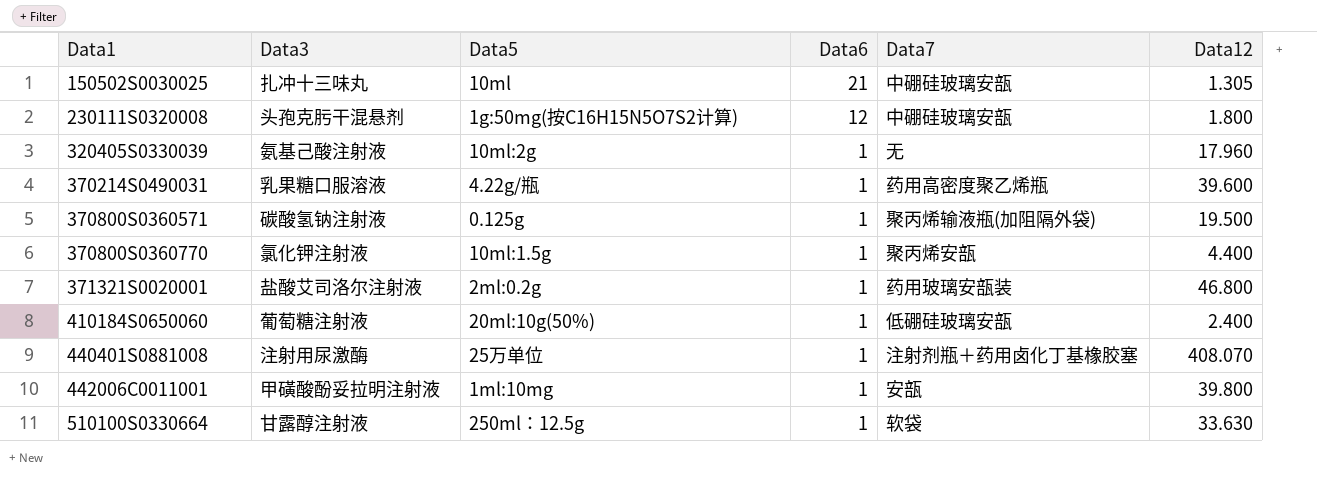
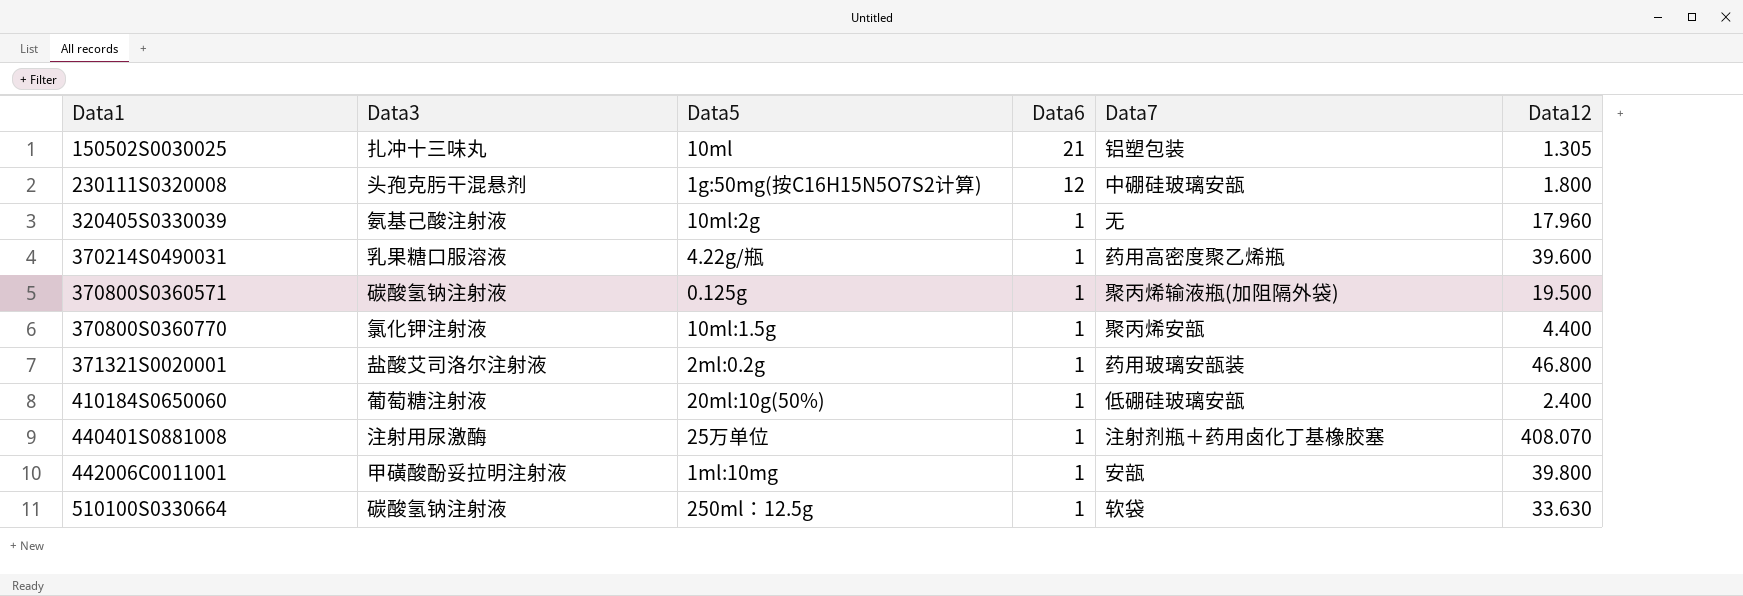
150502S0030025 | Data7: 中硼硅玻璃安瓿 -> 铝塑包装
510100S0330664 | Data3: 甘露醇注射液 -> 碳酸氢钠注射液

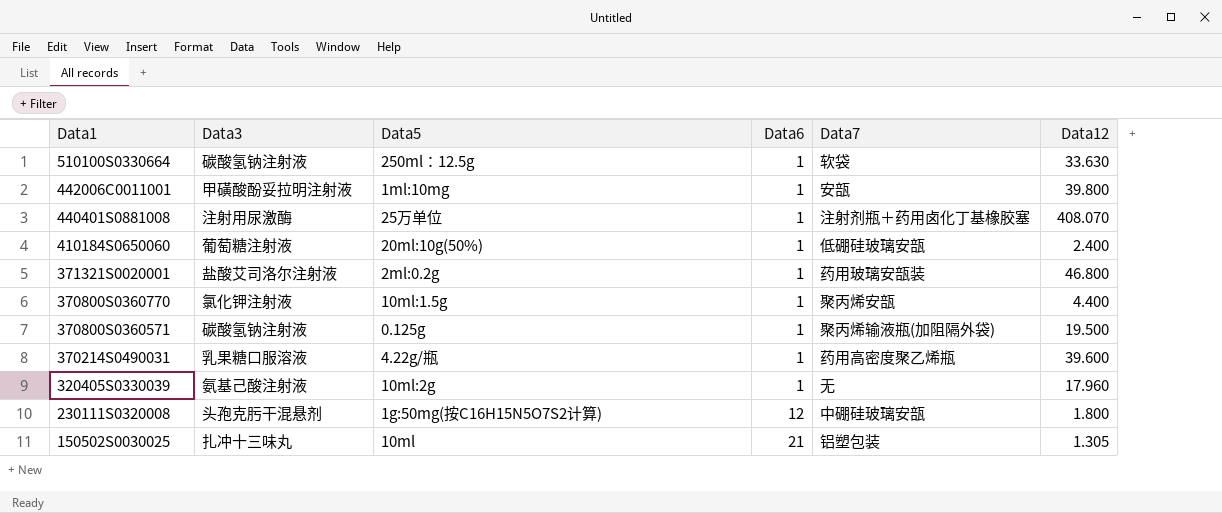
row order: Data1 ascending -> Data1 descending

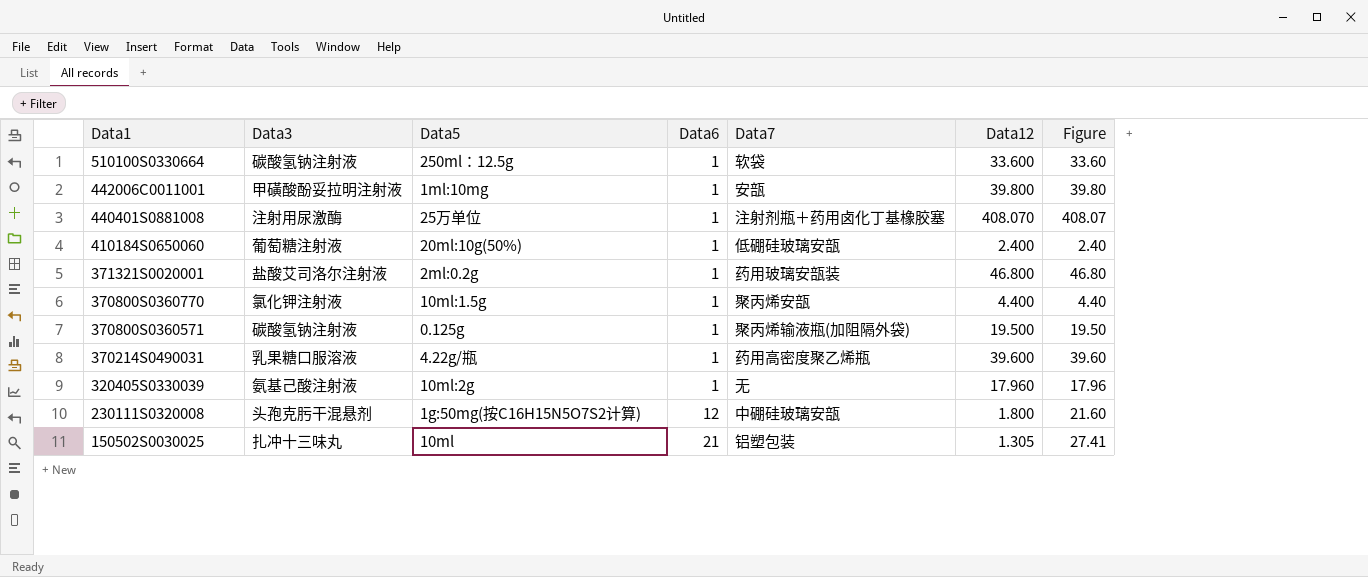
column Figure | formula: none -> [Data6] * [Data12]
510100S0330664 | Data12: 33.630 -> 33.600

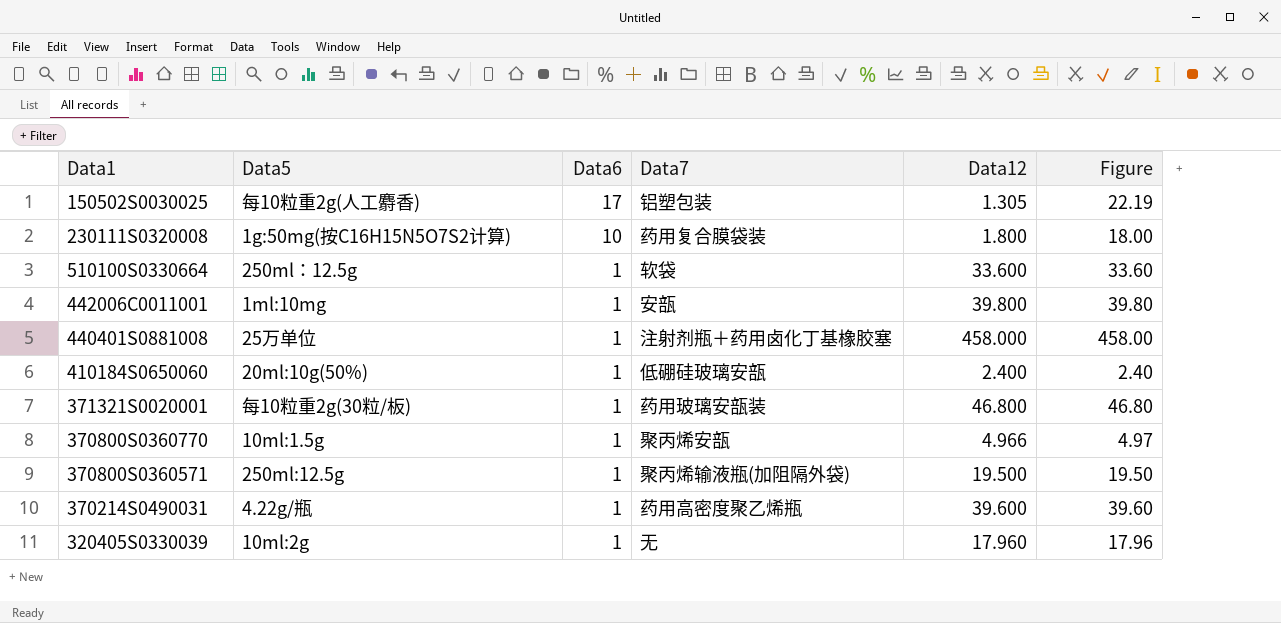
row order: Data1 descending -> Data6 descending
column Data3 | position: 2 -> none
150502S0030025 | Data5: 10ml -> 每10粒重2g(人工麝香)
150502S0030025 | Data6: 21 -> 17
150502S0030025 | Figure: 27.41 -> 22.19
230111S0320008 | Data6: 12 -> 10
230111S0320008 | Data7: 中硼硅玻璃安瓿 -> 药用复合膜袋装
230111S0320008 | Figure: 21.60 -> 18.00
440401S0881008 | Data12: 408.070 -> 458.000
440401S0881008 | Figure: 408.07 -> 458.00
371321S0020001 | Data5: 2ml:0.2g -> 每10粒重2g(30粒/板)
370800S0360770 | Data12: 4.400 -> 4.966
370800S0360770 | Figure: 4.40 -> 4.97
370800S0360571 | Data5: 0.125g -> 250ml:12.5g

